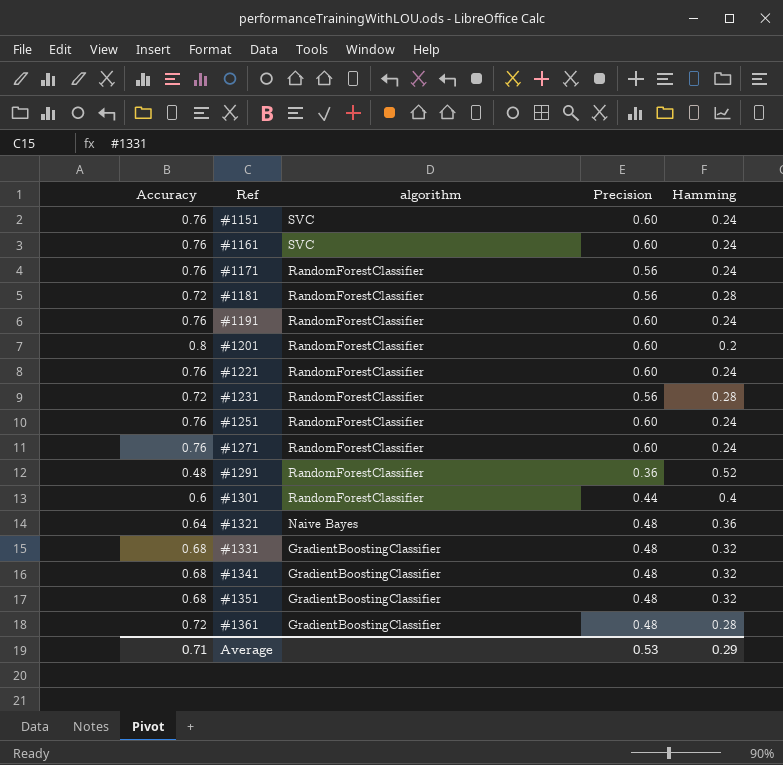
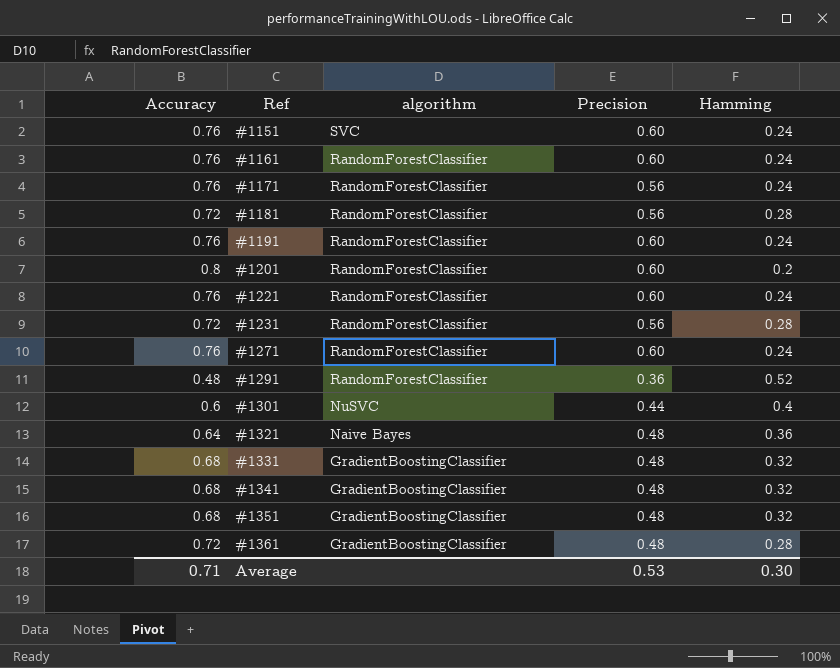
row #1251: 0.76 | RandomForestClassifier | 0.60 | 0.24 -> none
#1161 | algorithm: SVC -> RandomForestClassifier
#1301 | algorithm: RandomForestClassifier -> NuSVC
Average | Hamming: 0.29 -> 0.30

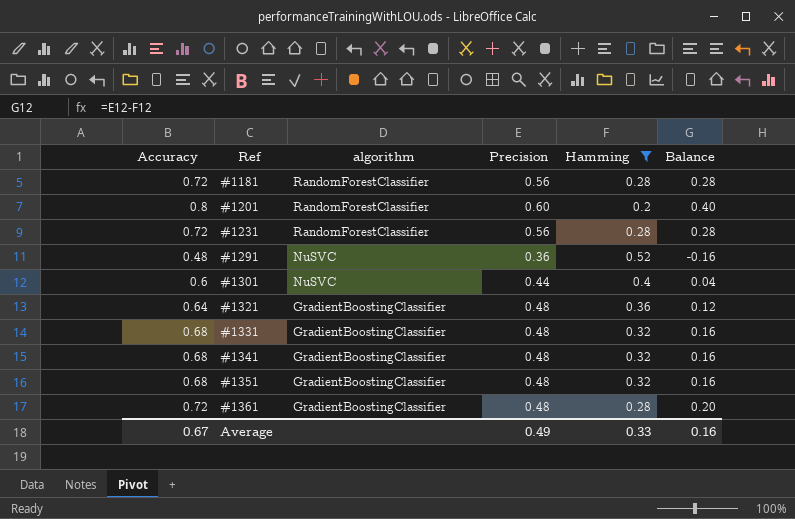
filter: none -> Hamming != 0.24
column Balance | formula: none -> [Precision] - [Hamming]
#1291 | algorithm: RandomForestClassifier -> NuSVC
#1321 | algorithm: Naive Bayes -> GradientBoostingClassifier
Average | Accuracy: 0.71 -> 0.67
Average | Precision: 0.53 -> 0.49
Average | Hamming: 0.30 -> 0.33

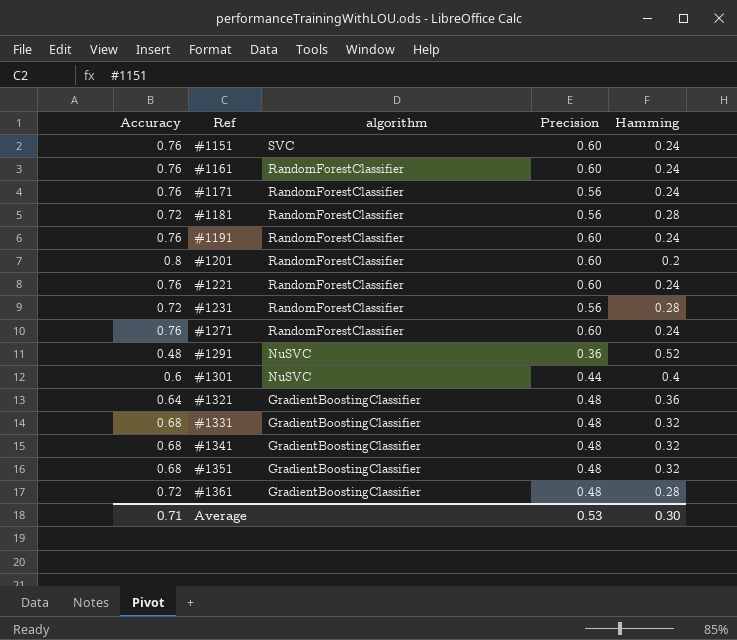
filter: Hamming != 0.24 -> none
column Balance | formula: [Precision] - [Hamming] -> none
Average | Accuracy: 0.67 -> 0.71
Average | Precision: 0.49 -> 0.53
Average | Hamming: 0.33 -> 0.30

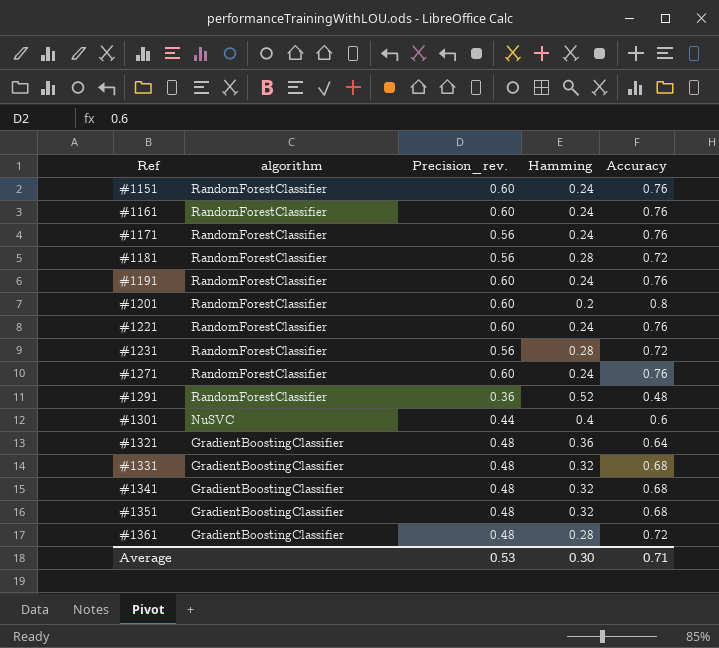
column name: Precision -> Precision_rev.
column Accuracy | position: 1 -> 5
#1151 | algorithm: SVC -> RandomForestClassifier
#1291 | algorithm: NuSVC -> RandomForestClassifier

